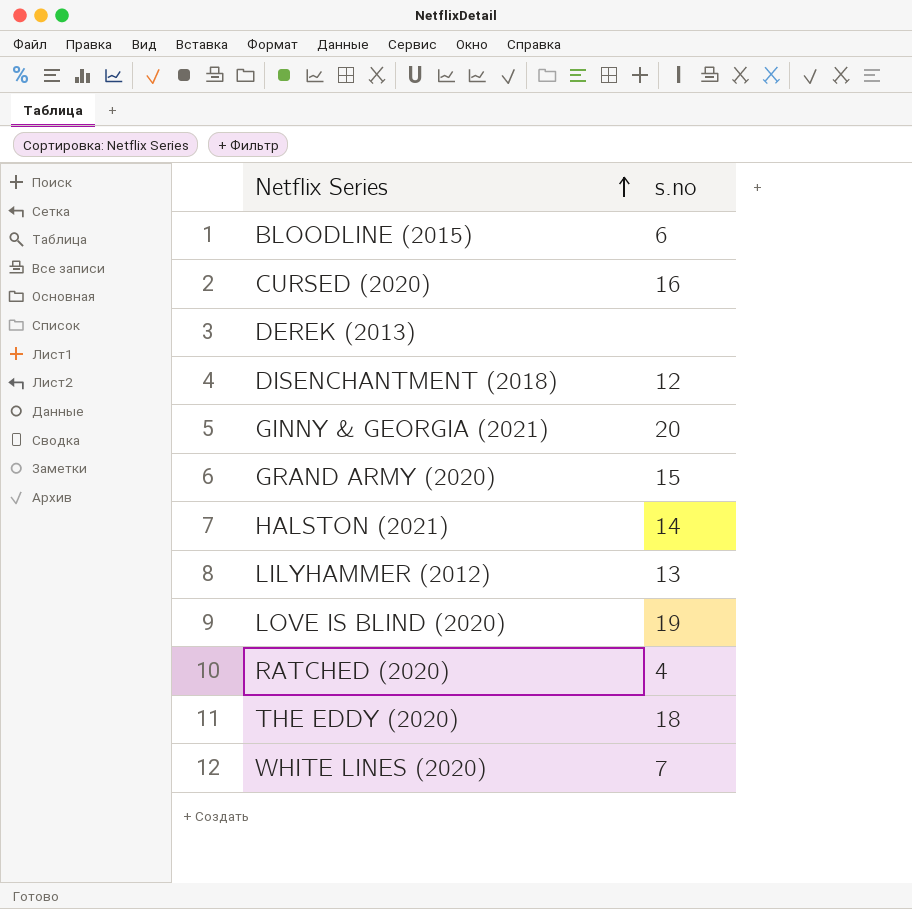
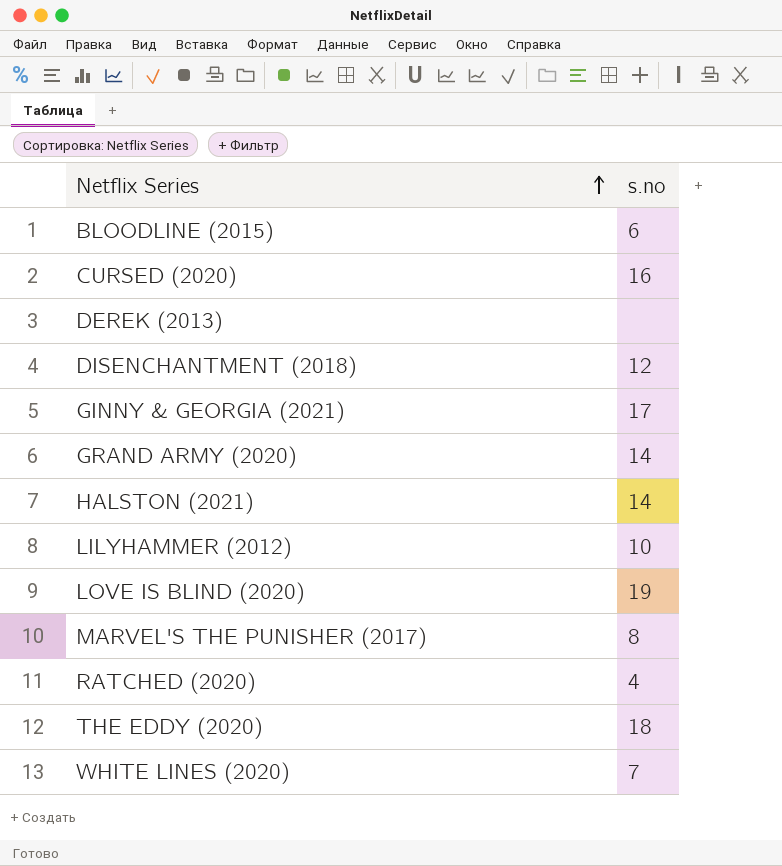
GINNY & GEORGIA (2021) | s.no: 20 -> 17
GRAND ARMY (2020) | s.no: 15 -> 14
LILYHAMMER (2012) | s.no: 13 -> 10
row MARVEL'S THE PUNISHER (2017): none -> 8

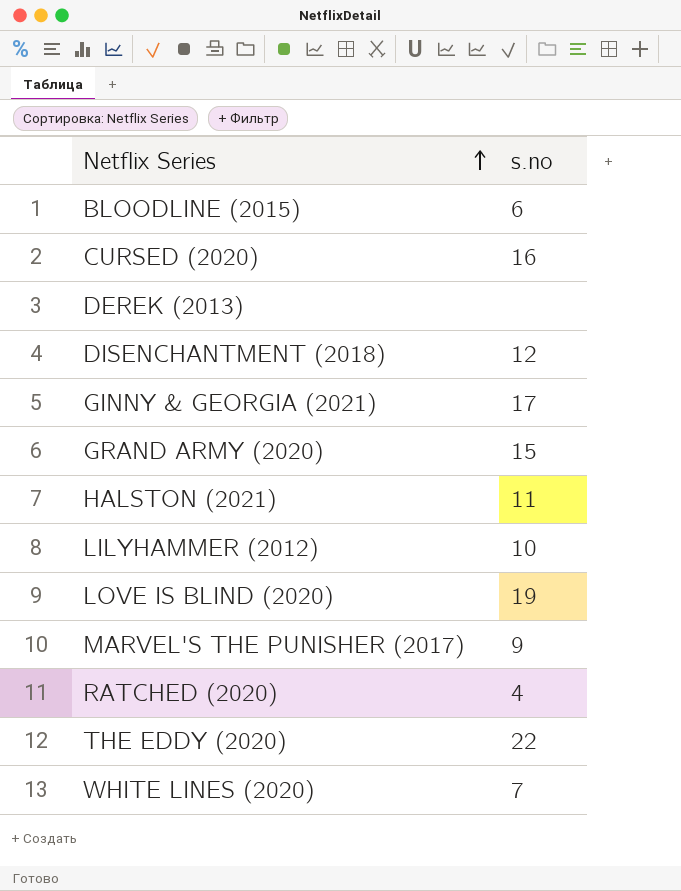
GRAND ARMY (2020) | s.no: 14 -> 15
HALSTON (2021) | s.no: 14 -> 11
MARVEL'S THE PUNISHER (2017) | s.no: 8 -> 9
THE EDDY (2020) | s.no: 18 -> 22

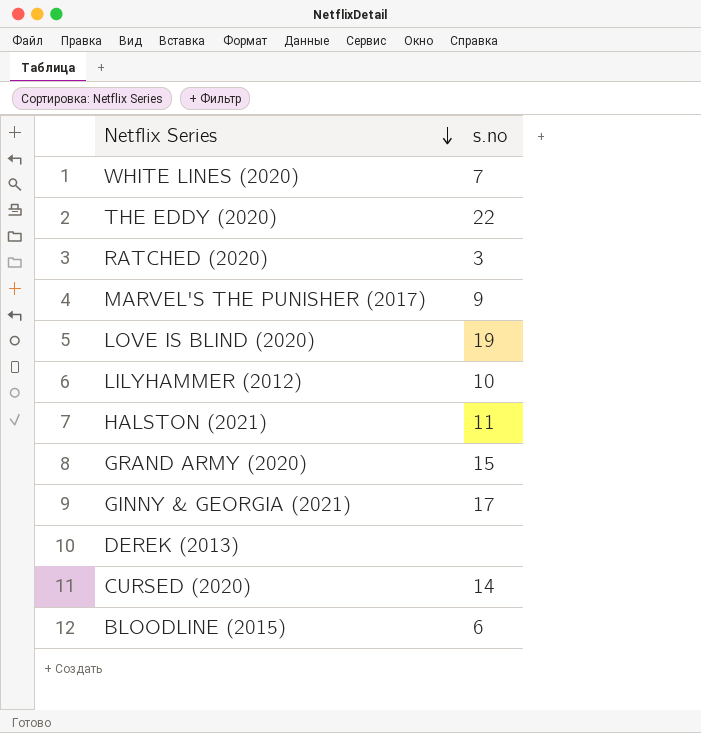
row order: Netflix Series ascending -> Netflix Series descending
row DISENCHANTMENT (2018): 12 -> none
RATCHED (2020) | s.no: 4 -> 3
CURSED (2020) | s.no: 16 -> 14

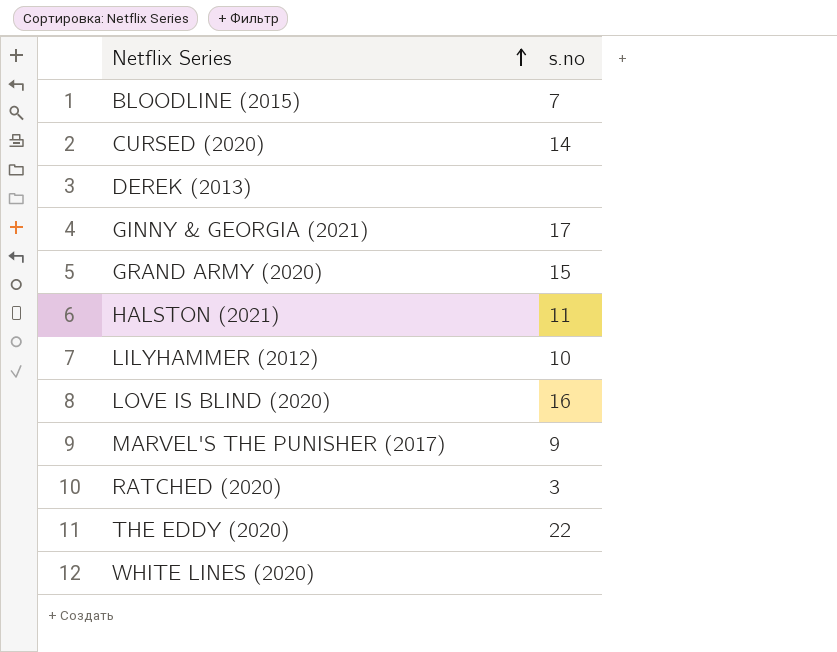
row order: Netflix Series descending -> Netflix Series ascending
BLOODLINE (2015) | s.no: 6 -> 7
LOVE IS BLIND (2020) | s.no: 19 -> 16
WHITE LINES (2020) | s.no: 7 -> none

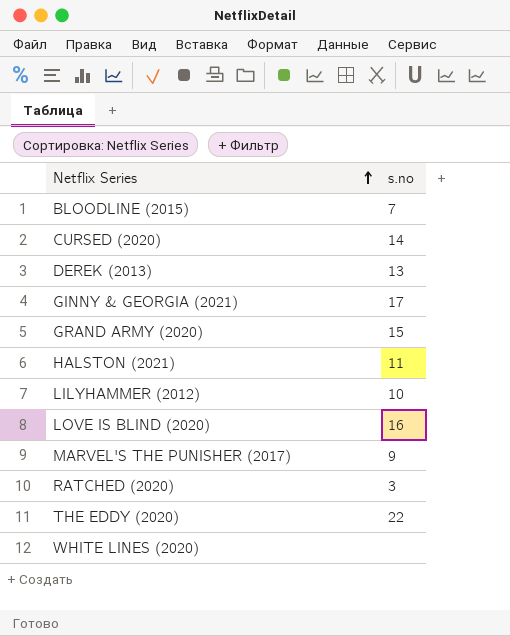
DEREK (2013) | s.no: none -> 13

